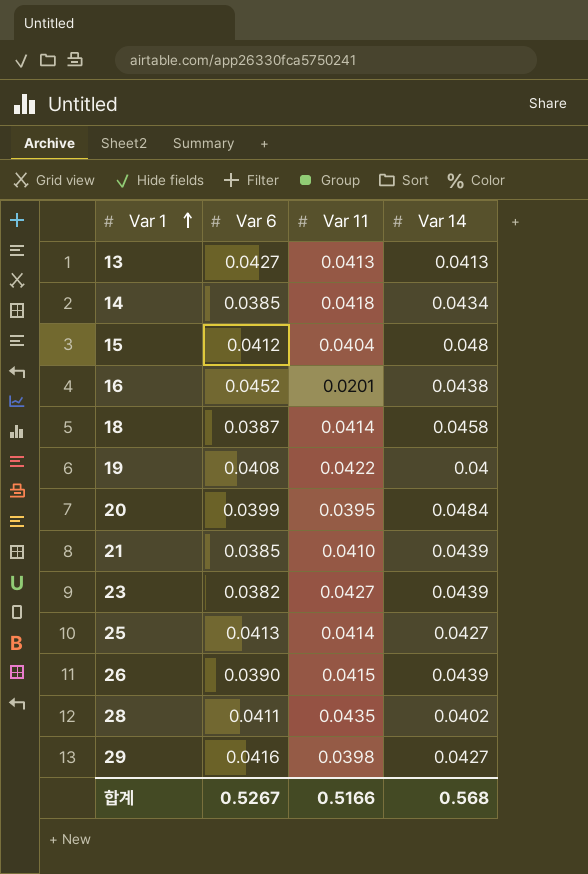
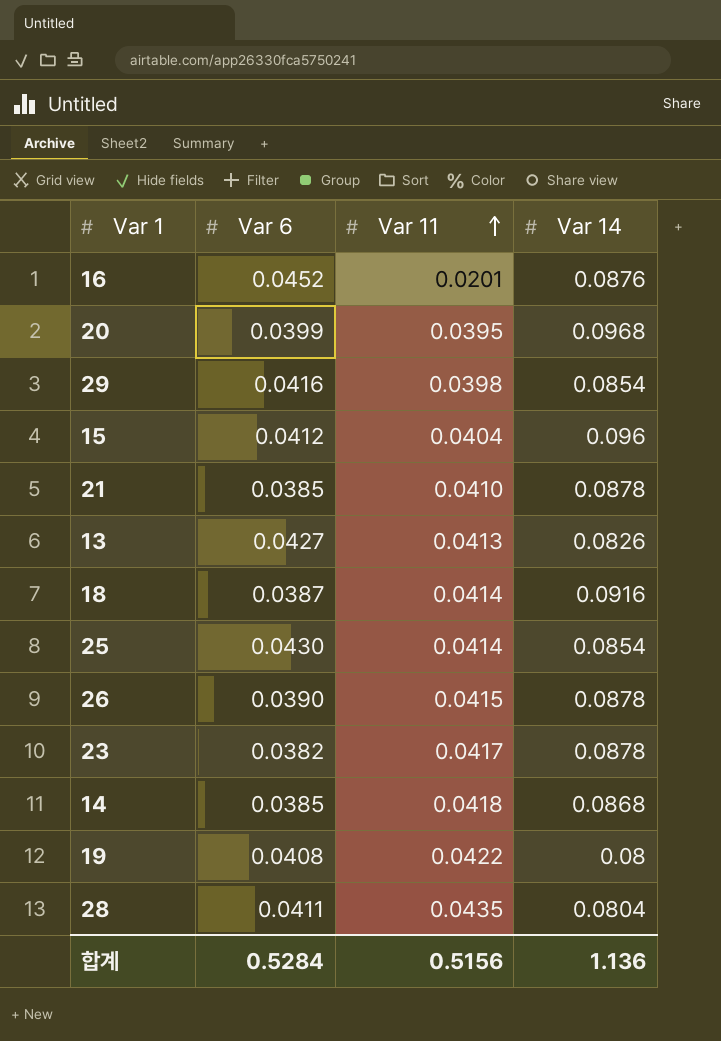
row order: Var 1 ascending -> Var 11 ascending
16 | Var 14: 0.0438 -> 0.0876
20 | Var 14: 0.0484 -> 0.0968
29 | Var 14: 0.0427 -> 0.0854
15 | Var 14: 0.048 -> 0.096
21 | Var 14: 0.0439 -> 0.0878
13 | Var 14: 0.0413 -> 0.0826
18 | Var 14: 0.0458 -> 0.0916
25 | Var 6: 0.0413 -> 0.0430
25 | Var 14: 0.0427 -> 0.0854
26 | Var 14: 0.0439 -> 0.0878
23 | Var 11: 0.0427 -> 0.0417
23 | Var 14: 0.0439 -> 0.0878
14 | Var 14: 0.0434 -> 0.0868
19 | Var 14: 0.04 -> 0.08
28 | Var 14: 0.0402 -> 0.0804
합계 | Var 6: 0.5267 -> 0.5284
합계 | Var 11: 0.5166 -> 0.5156
합계 | Var 14: 0.568 -> 1.136

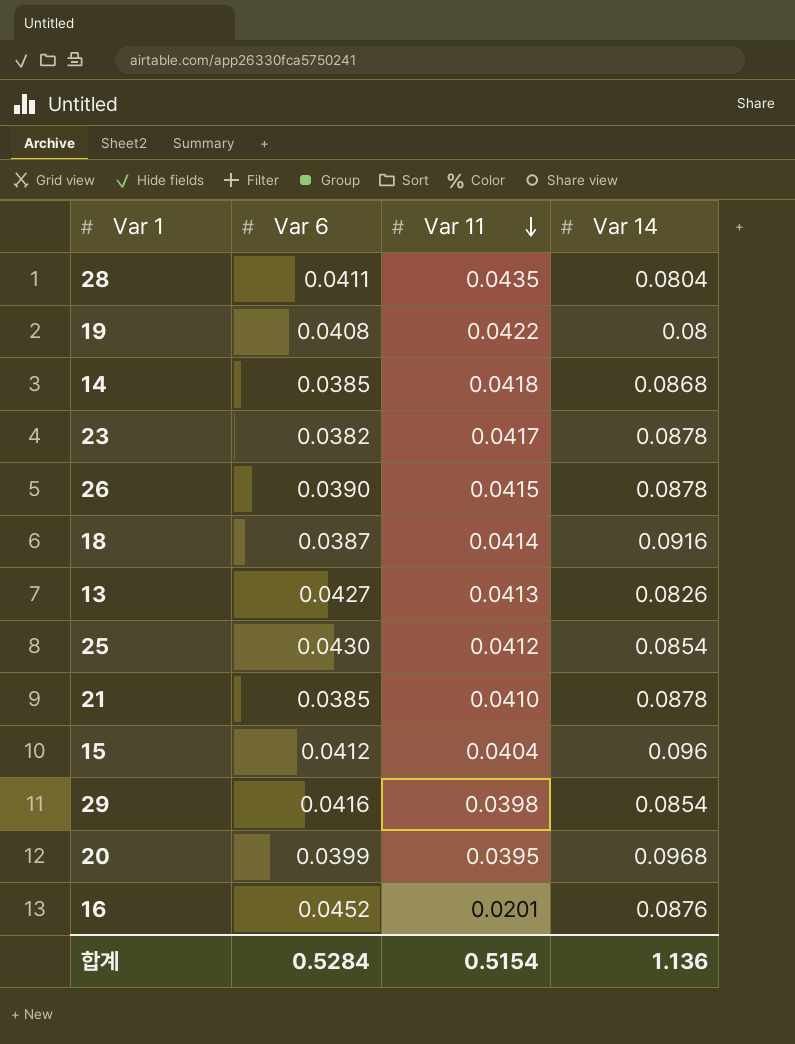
row order: Var 11 ascending -> Var 11 descending
25 | Var 11: 0.0414 -> 0.0412
합계 | Var 11: 0.5156 -> 0.5154

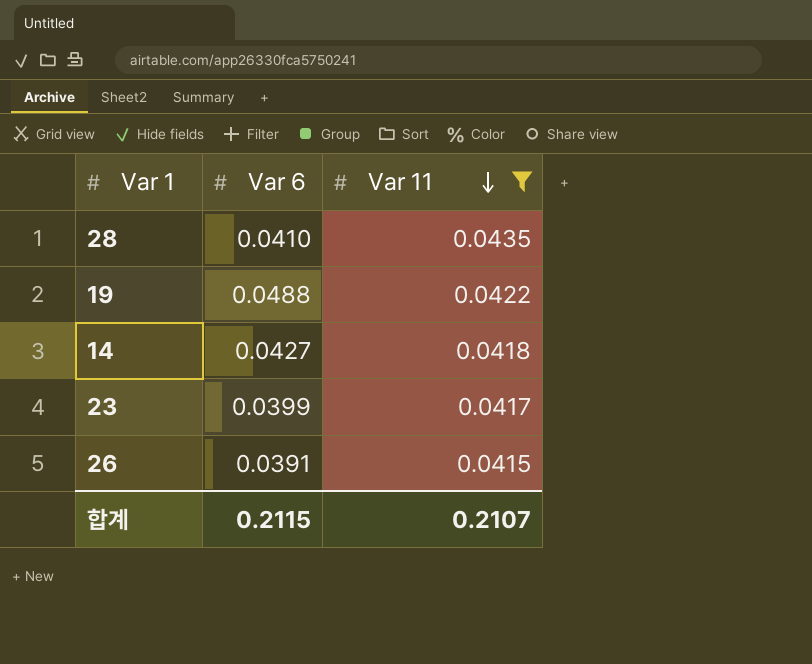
filter: none -> Var 11 >= 0.0415
column Var 14 | position: 4 -> none
28 | Var 6: 0.0411 -> 0.0410
19 | Var 6: 0.0408 -> 0.0488
14 | Var 6: 0.0385 -> 0.0427
23 | Var 6: 0.0382 -> 0.0399
26 | Var 6: 0.0390 -> 0.0391
합계 | Var 6: 0.5284 -> 0.2115
합계 | Var 11: 0.5154 -> 0.2107

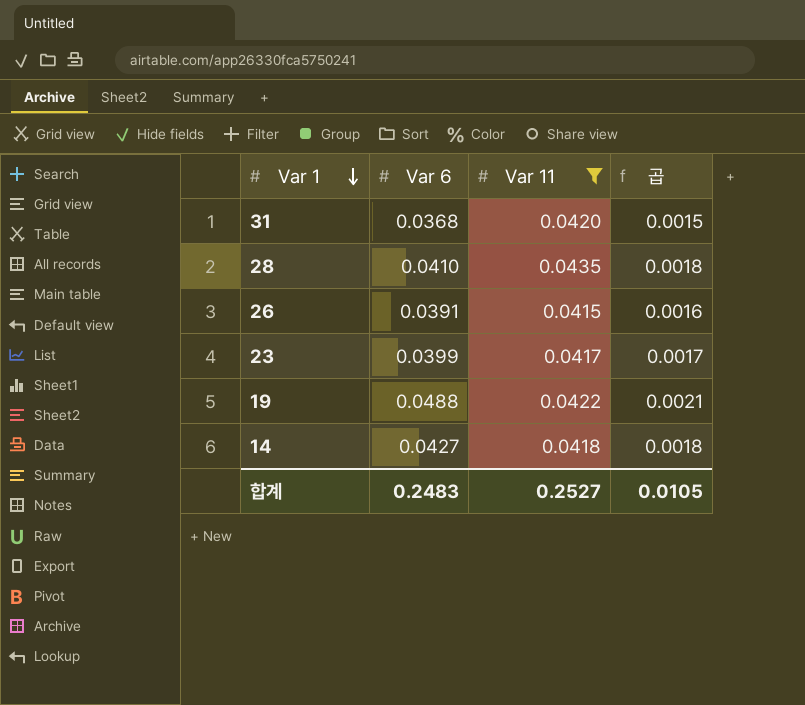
row order: Var 11 descending -> Var 1 descending
column 곱 | formula: none -> [Var 6] * [Var 11]
row 31: none -> 0.0368 | 0.0420 | 0.0015
합계 | Var 6: 0.2115 -> 0.2483
합계 | Var 11: 0.2107 -> 0.2527

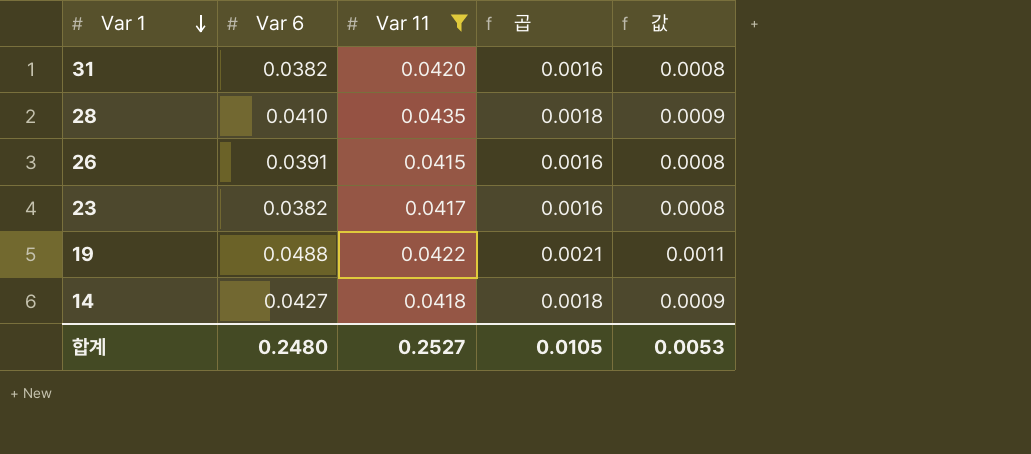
column 값 | formula: none -> [곱] * 0.5
31 | Var 6: 0.0368 -> 0.0382
31 | 곱: 0.0015 -> 0.0016
23 | Var 6: 0.0399 -> 0.0382
23 | 곱: 0.0017 -> 0.0016
합계 | Var 6: 0.2483 -> 0.2480

